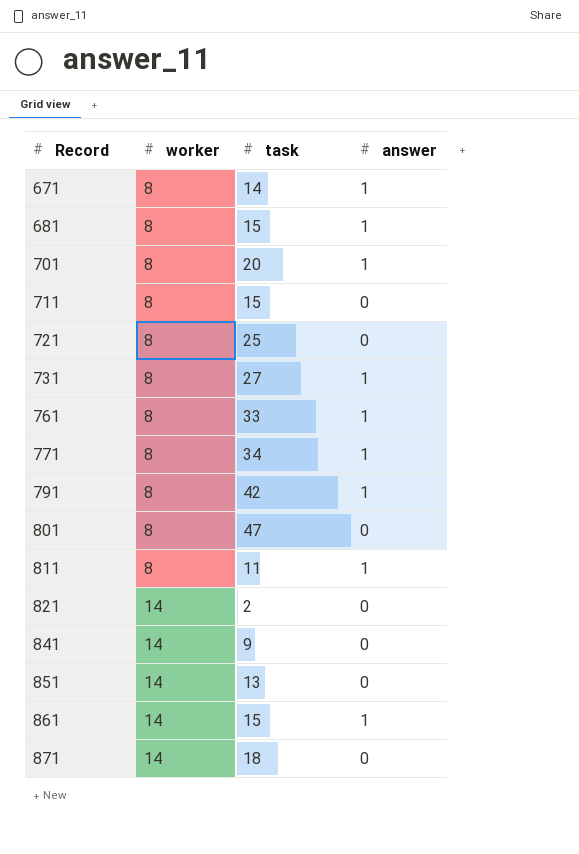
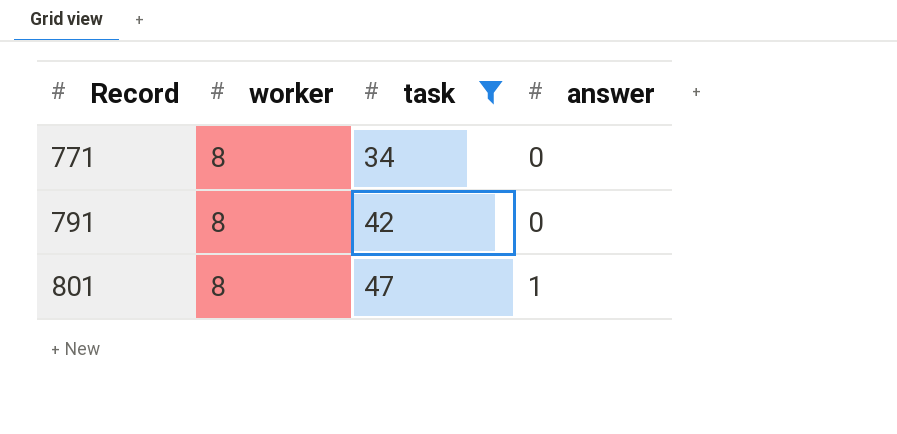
filter: none -> task >= 34
771 | answer: 1 -> 0
791 | answer: 1 -> 0
801 | answer: 0 -> 1

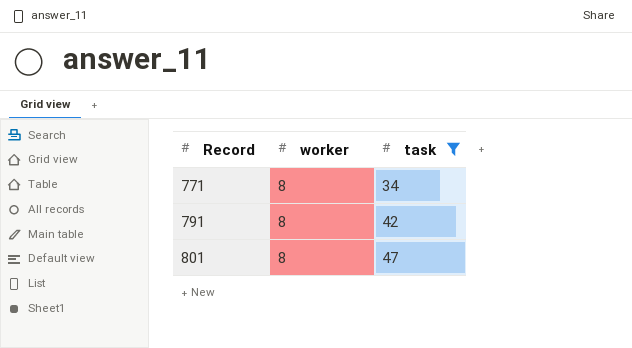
column answer | position: 4 -> none

